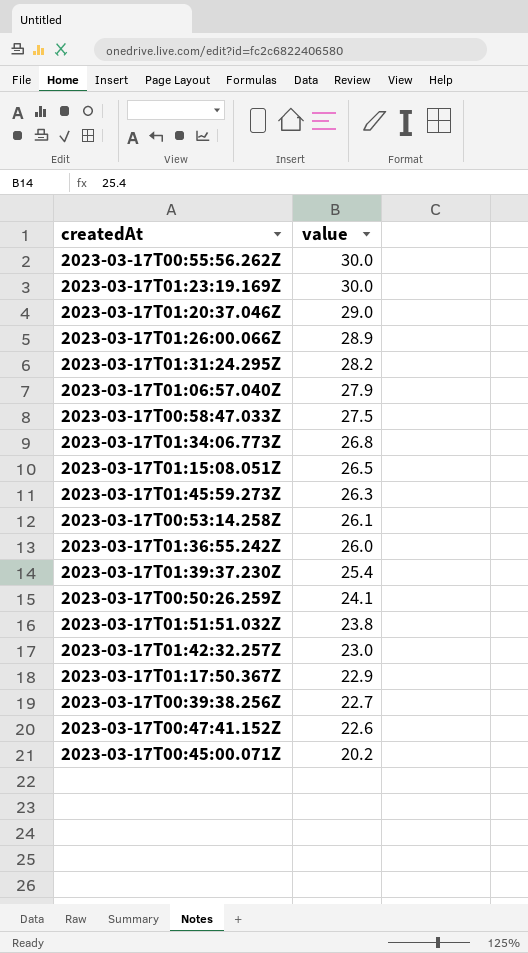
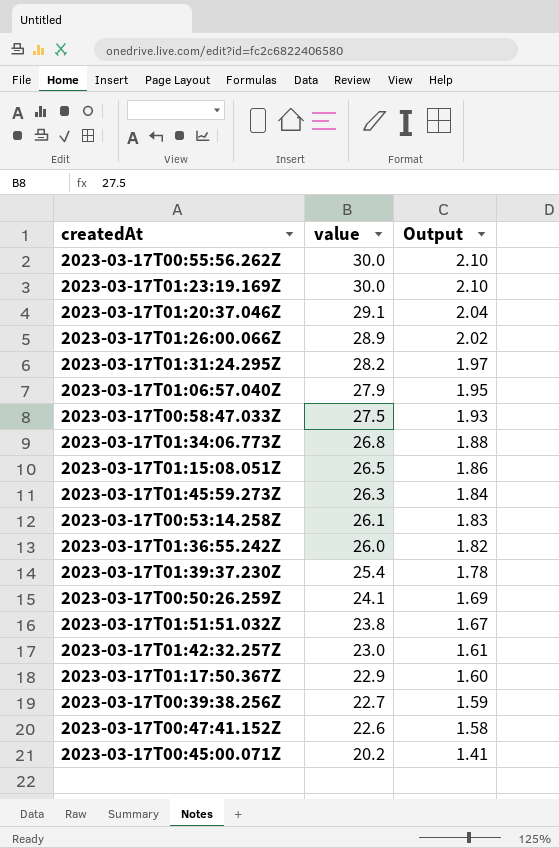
column Output | formula: none -> [value] * 0.07
2023-03-17T01:20:37.046Z | value: 29.0 -> 29.1

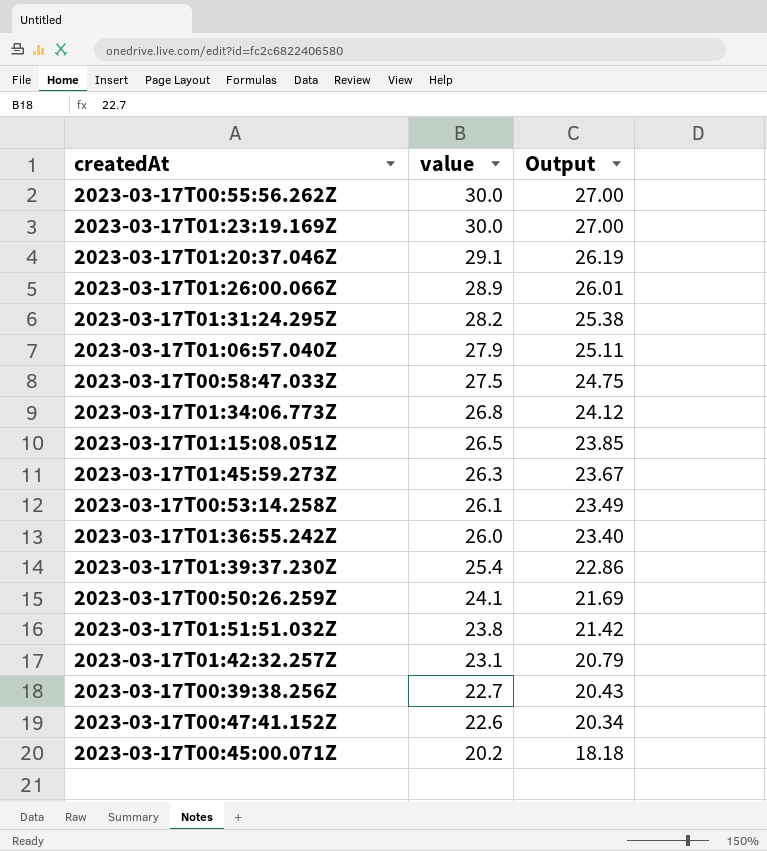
column Output | formula: [value] * 0.07 -> [value] * 0.9
row 2023-03-17T01:17:50.367Z: 22.9 | 1.60 -> none
2023-03-17T01:42:32.257Z | value: 23.0 -> 23.1

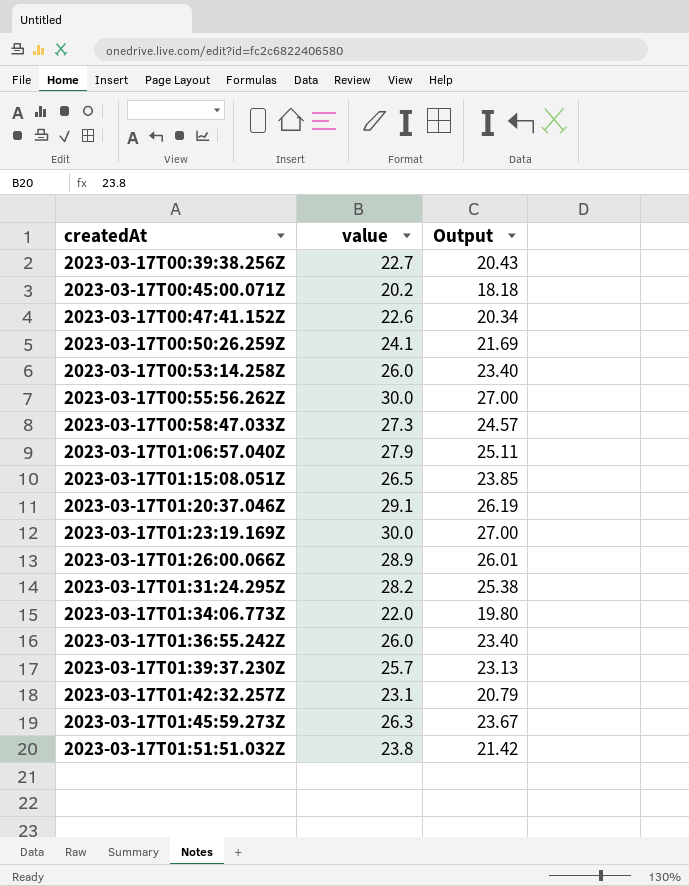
row order: value descending -> createdAt ascending
2023-03-17T00:53:14.258Z | value: 26.1 -> 26.0
2023-03-17T00:53:14.258Z | Output: 23.49 -> 23.40
2023-03-17T00:58:47.033Z | value: 27.5 -> 27.3
2023-03-17T00:58:47.033Z | Output: 24.75 -> 24.57
2023-03-17T01:34:06.773Z | value: 26.8 -> 22.0
2023-03-17T01:34:06.773Z | Output: 24.12 -> 19.80
2023-03-17T01:39:37.230Z | value: 25.4 -> 25.7
2023-03-17T01:39:37.230Z | Output: 22.86 -> 23.13

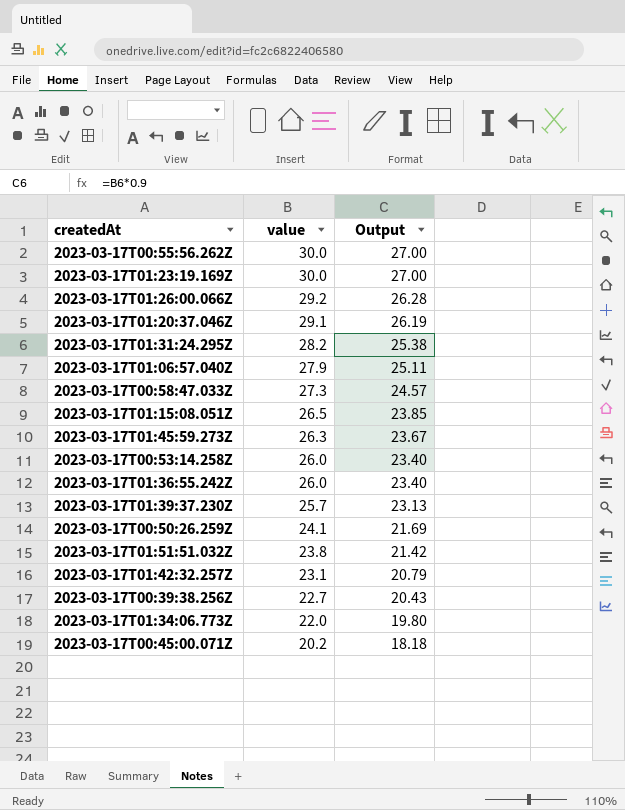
row order: createdAt ascending -> value descending
row 2023-03-17T00:47:41.152Z: 22.6 | 20.34 -> none
2023-03-17T01:26:00.066Z | value: 28.9 -> 29.2
2023-03-17T01:26:00.066Z | Output: 26.01 -> 26.28

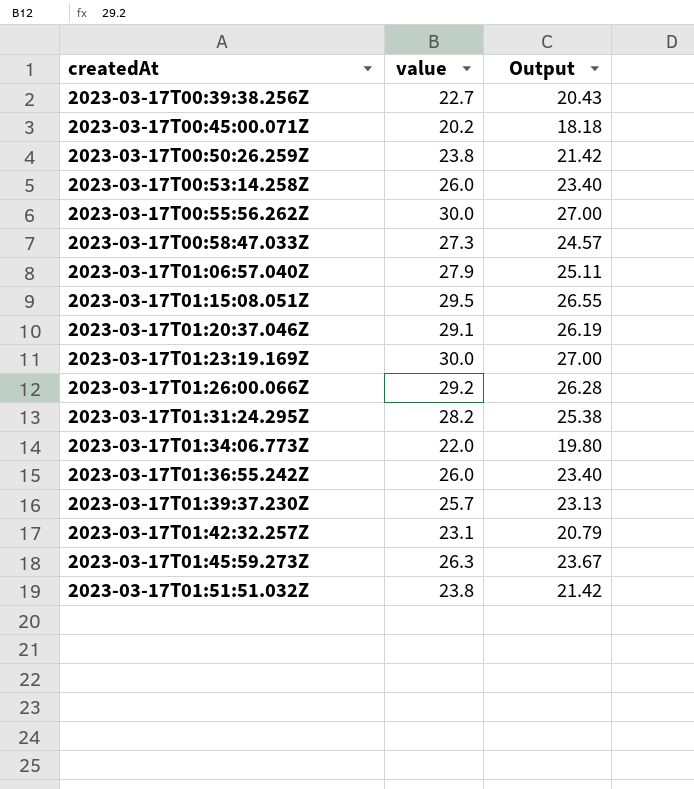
row order: value descending -> createdAt ascending
2023-03-17T00:50:26.259Z | value: 24.1 -> 23.8
2023-03-17T00:50:26.259Z | Output: 21.69 -> 21.42
2023-03-17T01:15:08.051Z | value: 26.5 -> 29.5
2023-03-17T01:15:08.051Z | Output: 23.85 -> 26.55

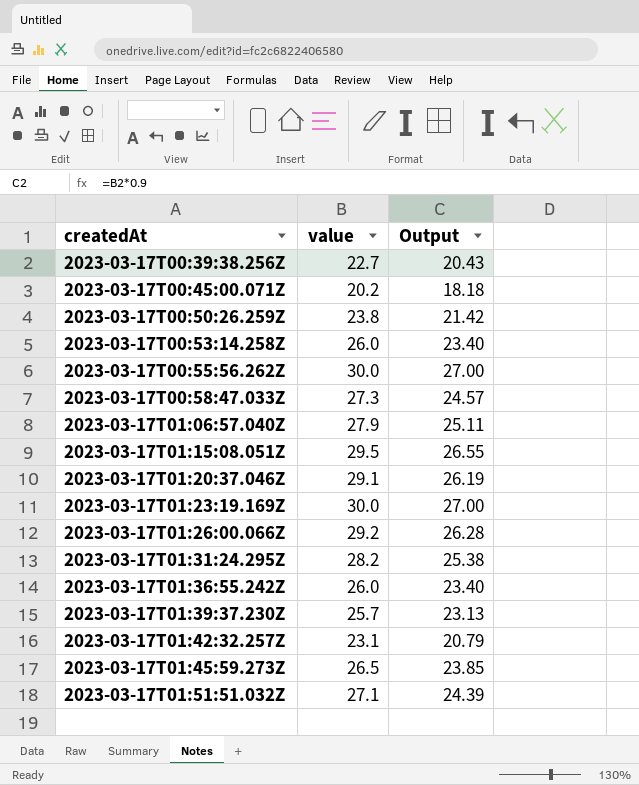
row 2023-03-17T01:34:06.773Z: 22.0 | 19.80 -> none
2023-03-17T01:45:59.273Z | value: 26.3 -> 26.5
2023-03-17T01:45:59.273Z | Output: 23.67 -> 23.85
2023-03-17T01:51:51.032Z | value: 23.8 -> 27.1
2023-03-17T01:51:51.032Z | Output: 21.42 -> 24.39

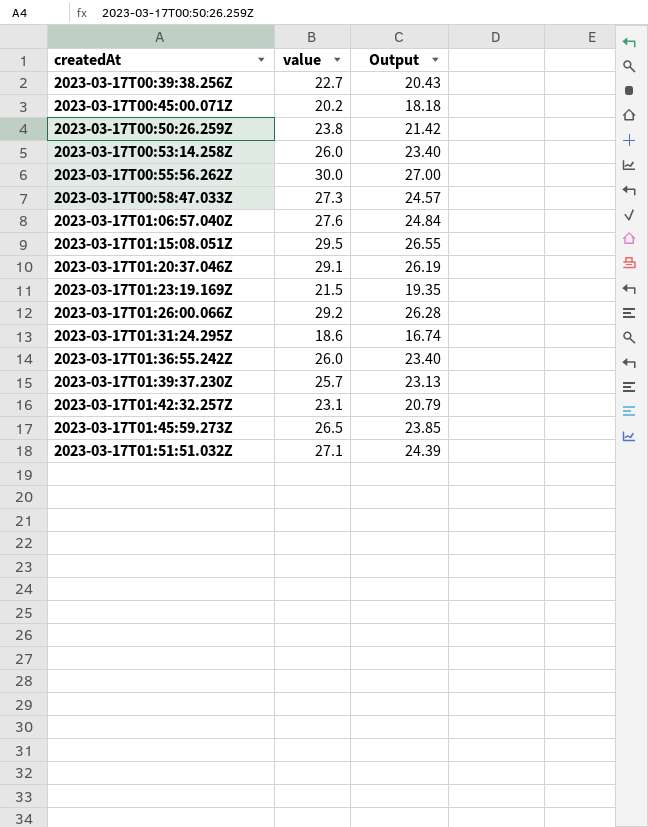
2023-03-17T01:06:57.040Z | value: 27.9 -> 27.6
2023-03-17T01:06:57.040Z | Output: 25.11 -> 24.84
2023-03-17T01:23:19.169Z | value: 30.0 -> 21.5
2023-03-17T01:23:19.169Z | Output: 27.00 -> 19.35
2023-03-17T01:31:24.295Z | value: 28.2 -> 18.6
2023-03-17T01:31:24.295Z | Output: 25.38 -> 16.74

